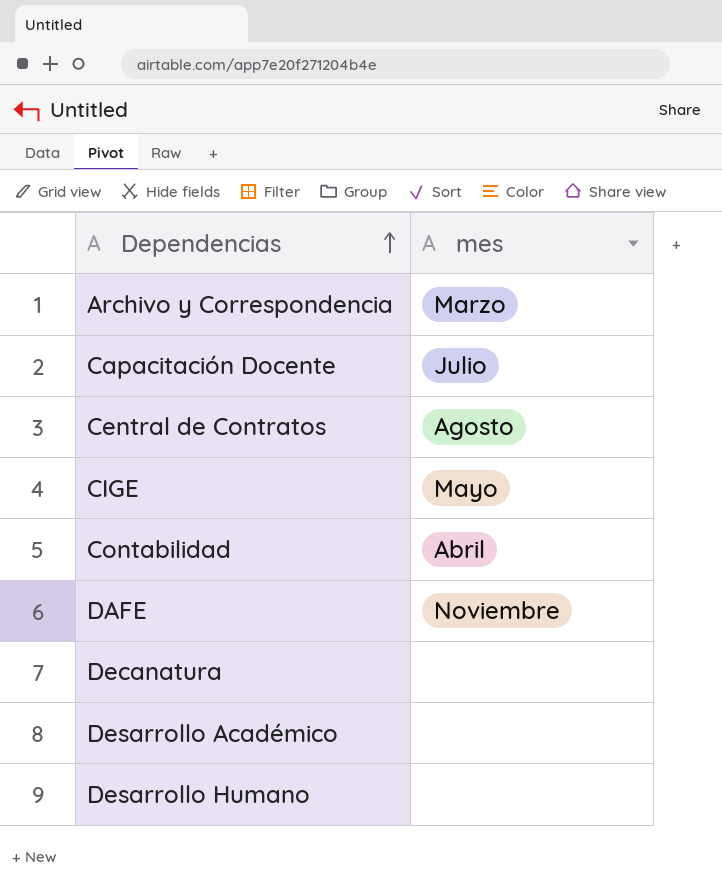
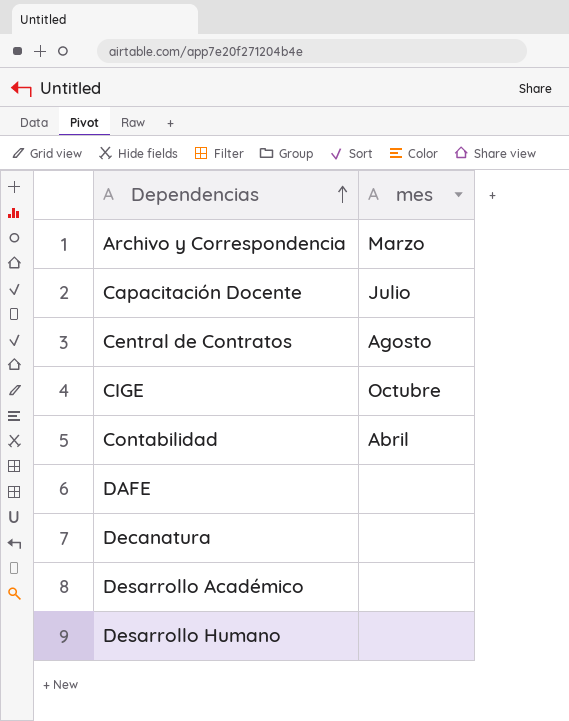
CIGE | mes: Mayo -> Octubre
DAFE | mes: Noviembre -> none

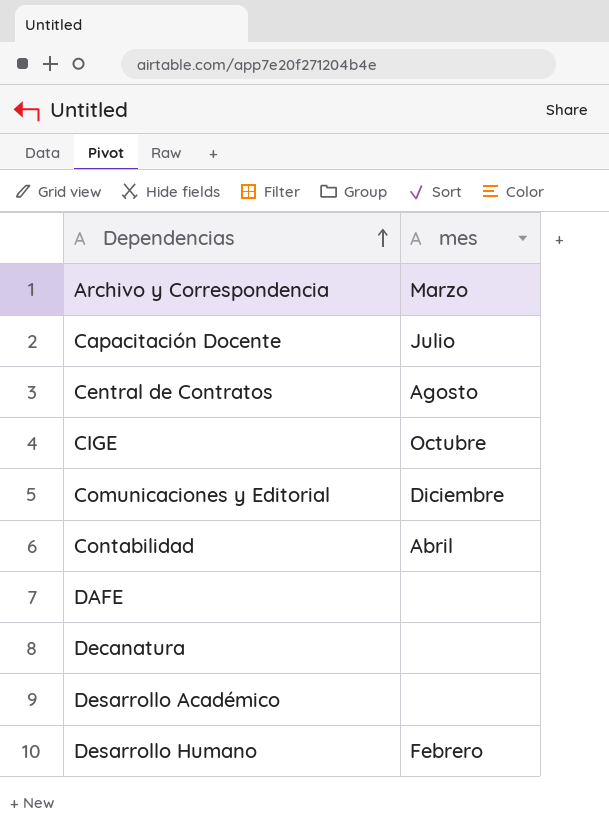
row Comunicaciones y Editorial: none -> Diciembre
Desarrollo Humano | mes: none -> Febrero

